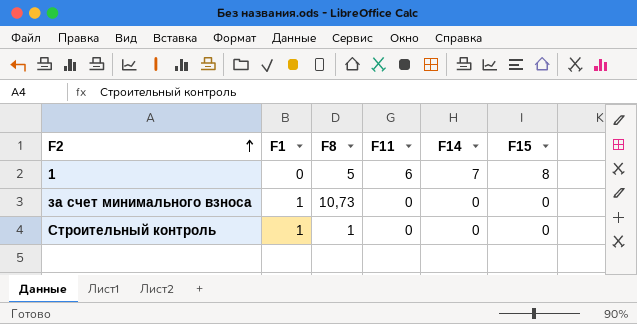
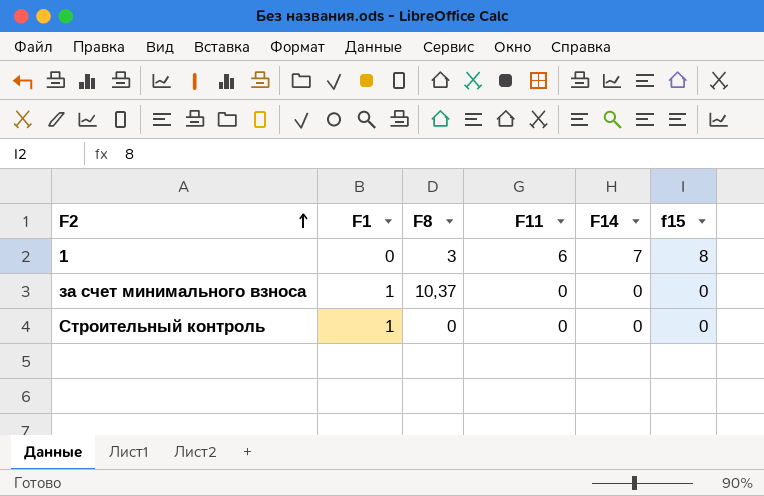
column name: F15 -> f15
1 | F8: 5 -> 3
за счет минимального взноса | F8: 10,73 -> 10,37
Строительный контроль | F8: 1 -> 0

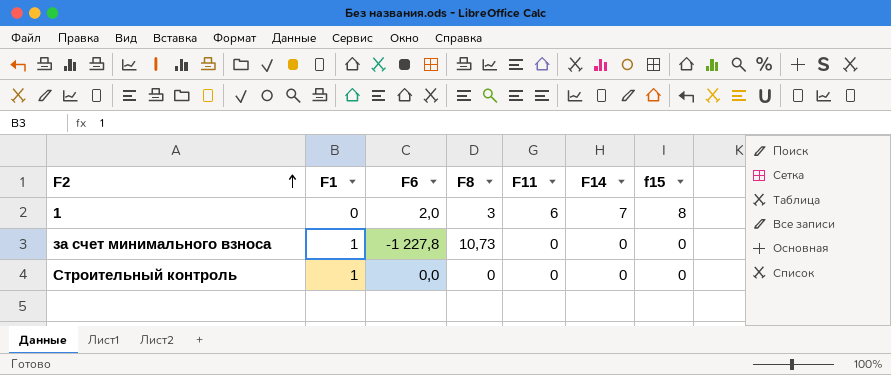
column F6 | position: none -> 3
за счет минимального взноса | F8: 10,37 -> 10,73

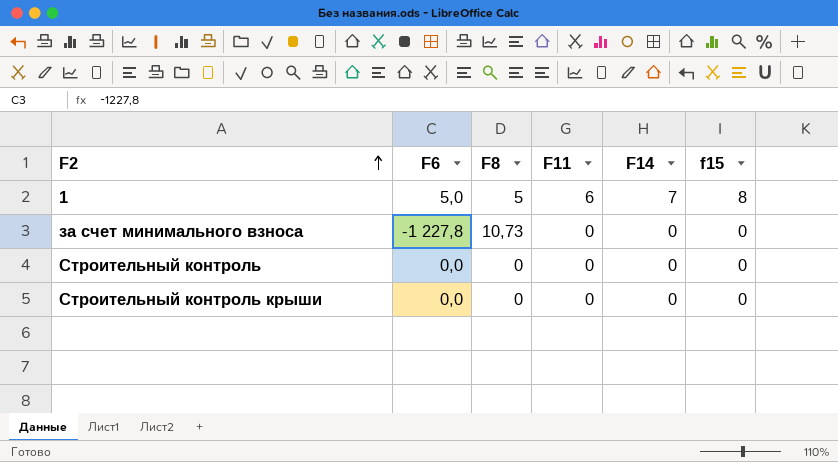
column F1 | position: 2 -> none
1 | F6: 2,0 -> 5,0
1 | F8: 3 -> 5
row Строительный контроль крыши: none -> 0,0 | 0 | 0 | 0 | 0

